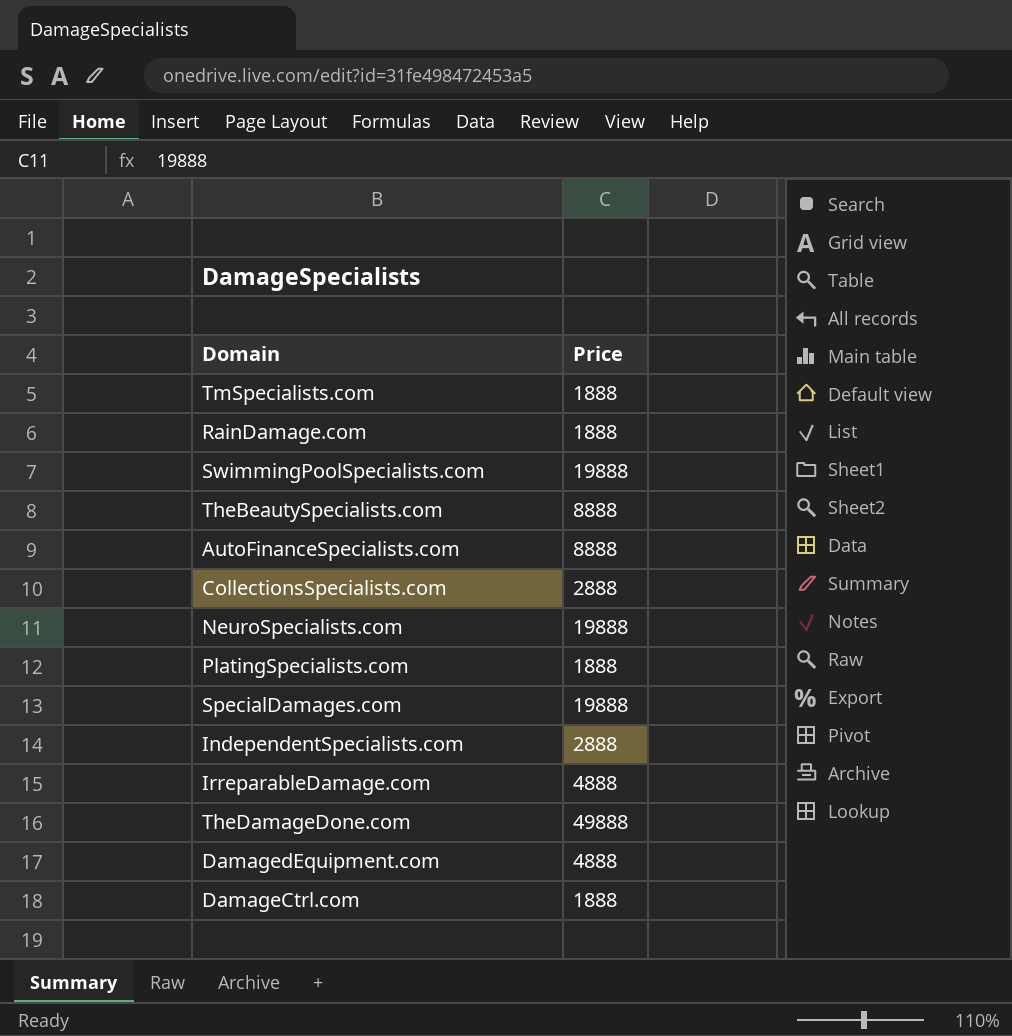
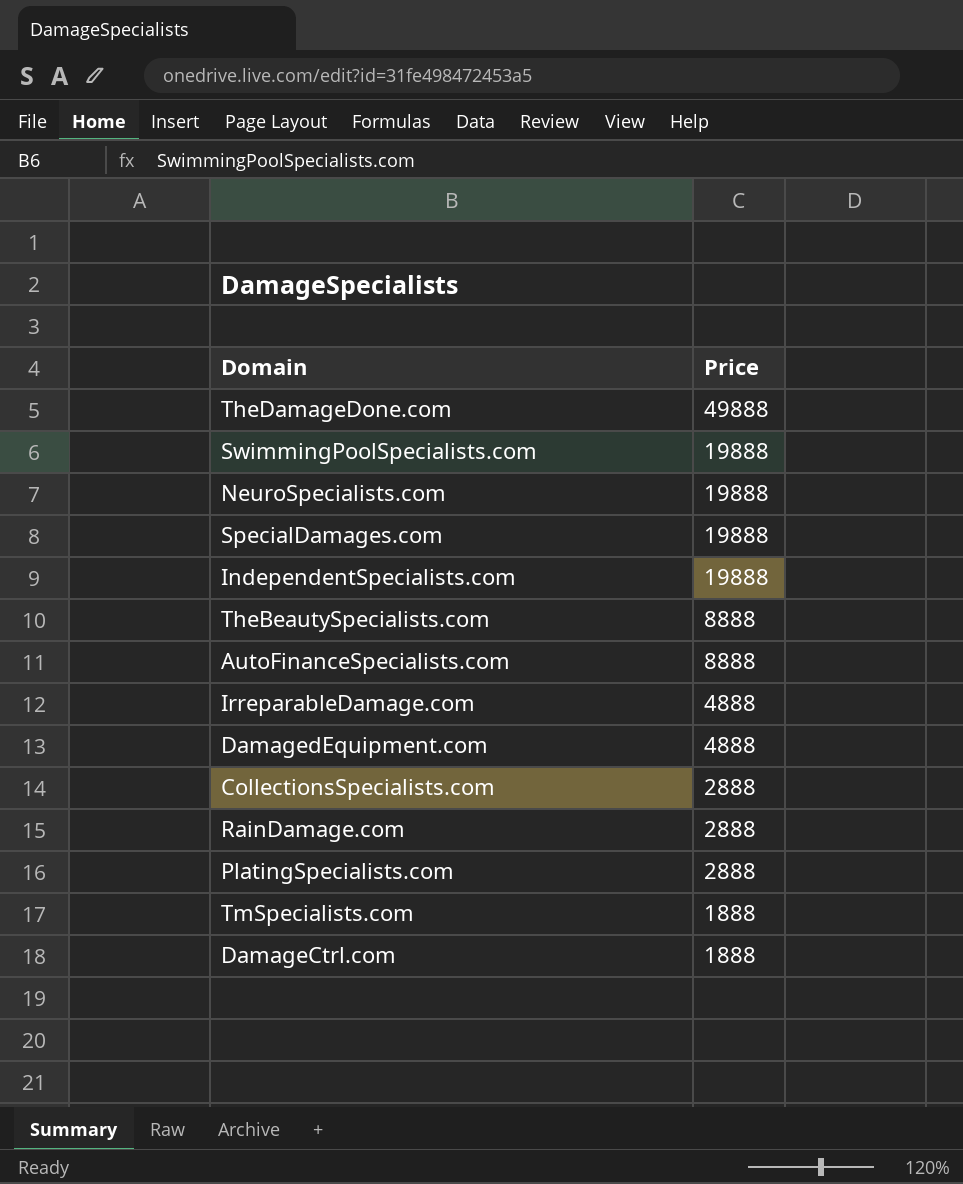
row order: none -> Price descending
IndependentSpecialists.com | Price: 2888 -> 19888
RainDamage.com | Price: 1888 -> 2888
PlatingSpecialists.com | Price: 1888 -> 2888

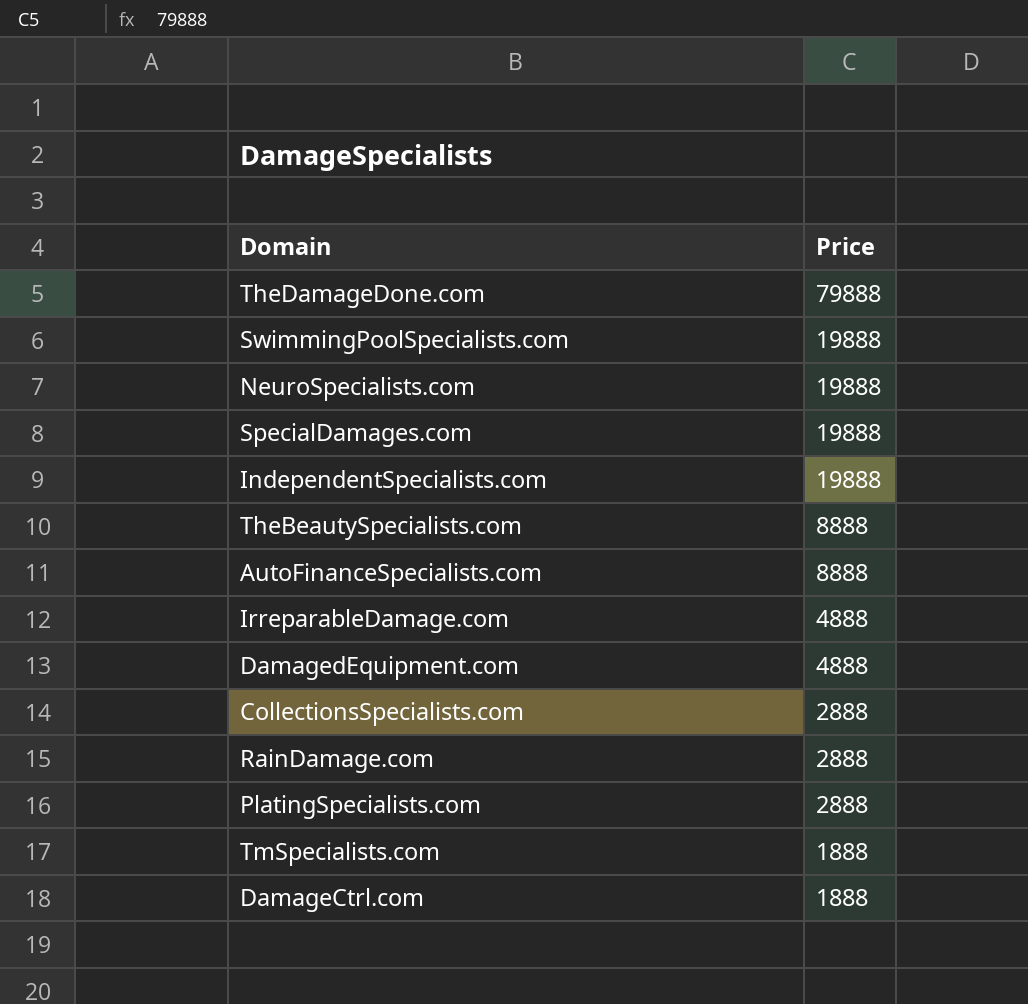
TheDamageDone.com | Price: 49888 -> 79888

